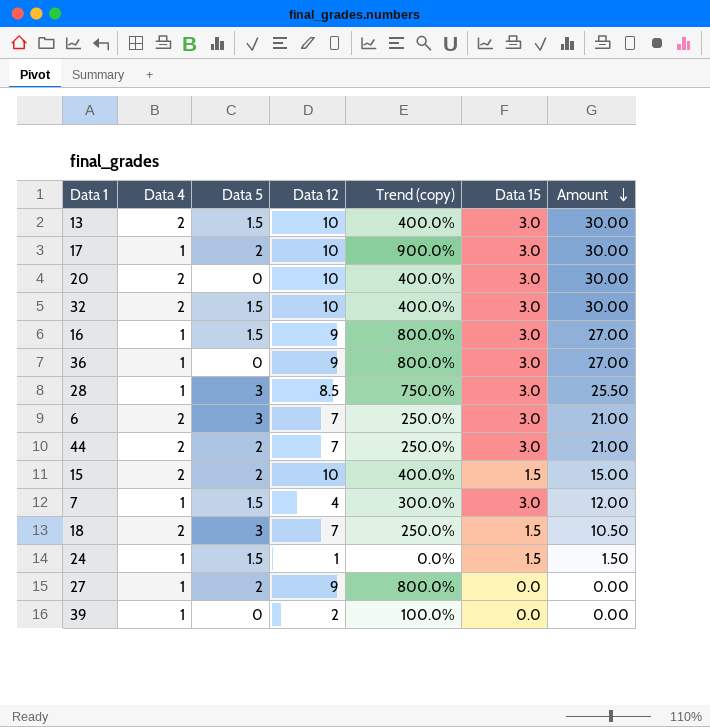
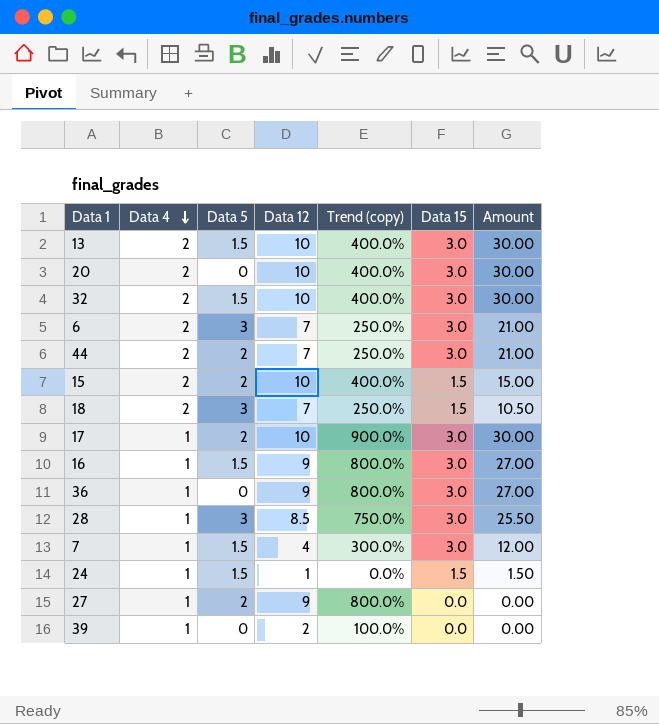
row order: Amount descending -> Data 4 descending

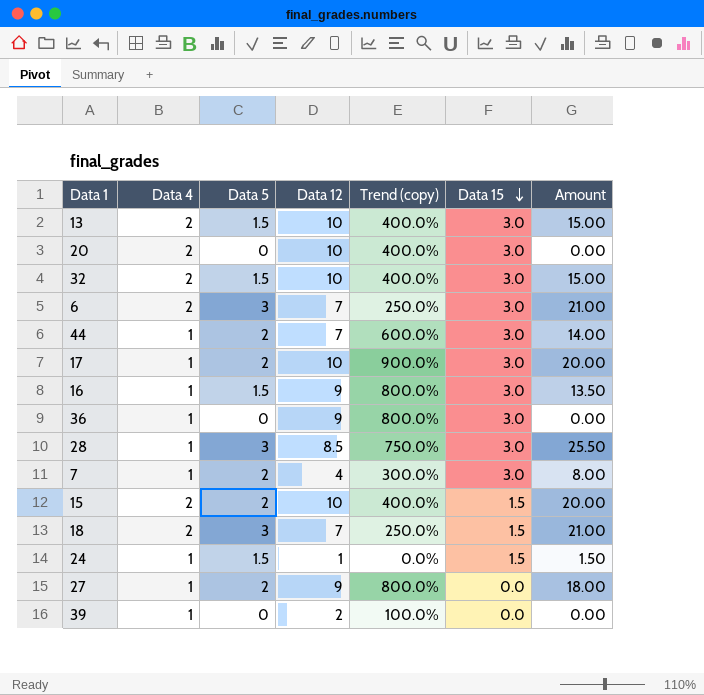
row order: Data 4 descending -> Data 15 descending
column Amount | formula: [Data 12] * [Data 15] -> [Data 5] * [Data 12]
44 | Data 4: 2 -> 1
44 | Trend (copy): 250.0% -> 600.0%
7 | Data 5: 1.5 -> 2

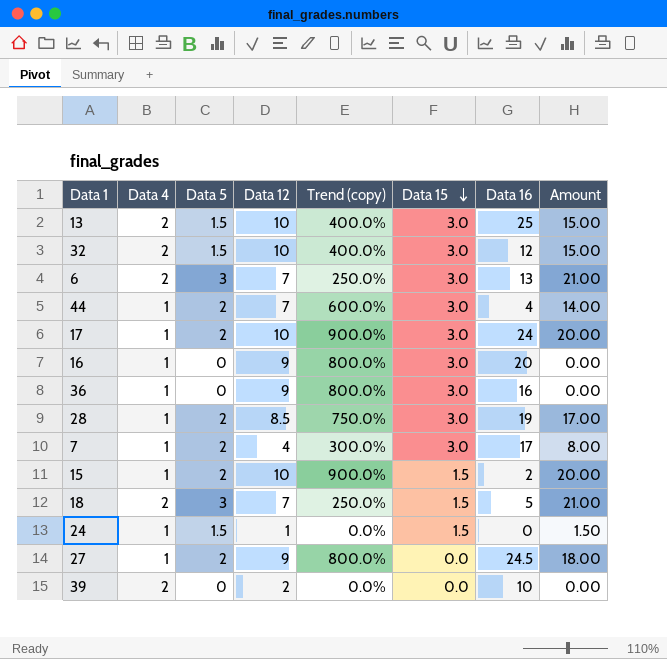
column Data 16 | position: none -> 7
row 20: 2 | 0 | 10 | 400.0% | 3.0 | 0.00 -> none
16 | Data 5: 1.5 -> 0
16 | Amount: 13.50 -> 0.00
28 | Data 5: 3 -> 2
28 | Amount: 25.50 -> 17.00
15 | Data 4: 2 -> 1
15 | Trend (copy): 400.0% -> 900.0%
39 | Data 4: 1 -> 2
39 | Trend (copy): 100.0% -> 0.0%

